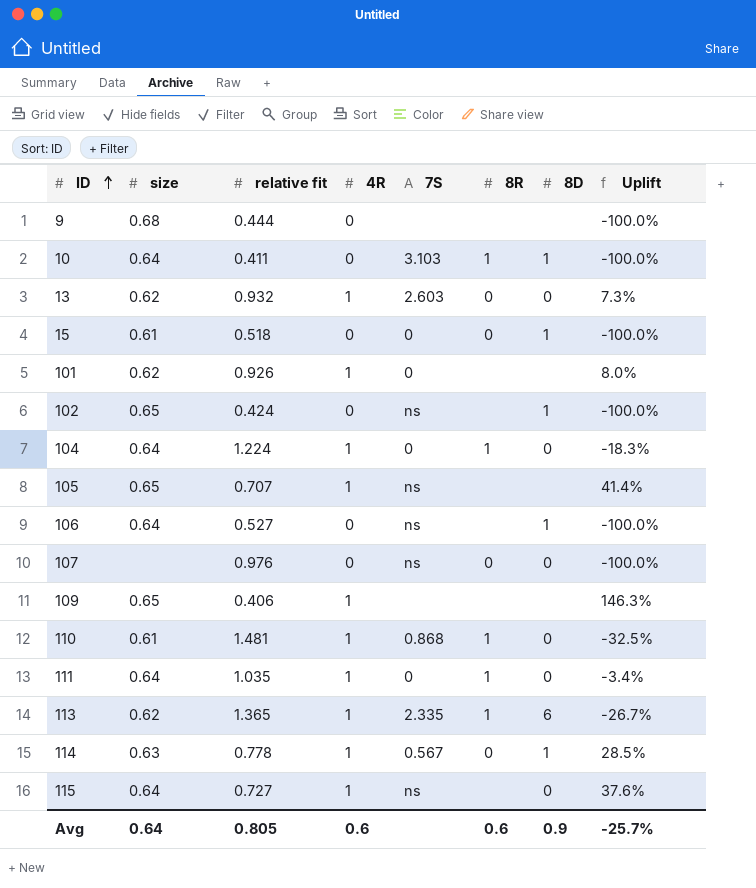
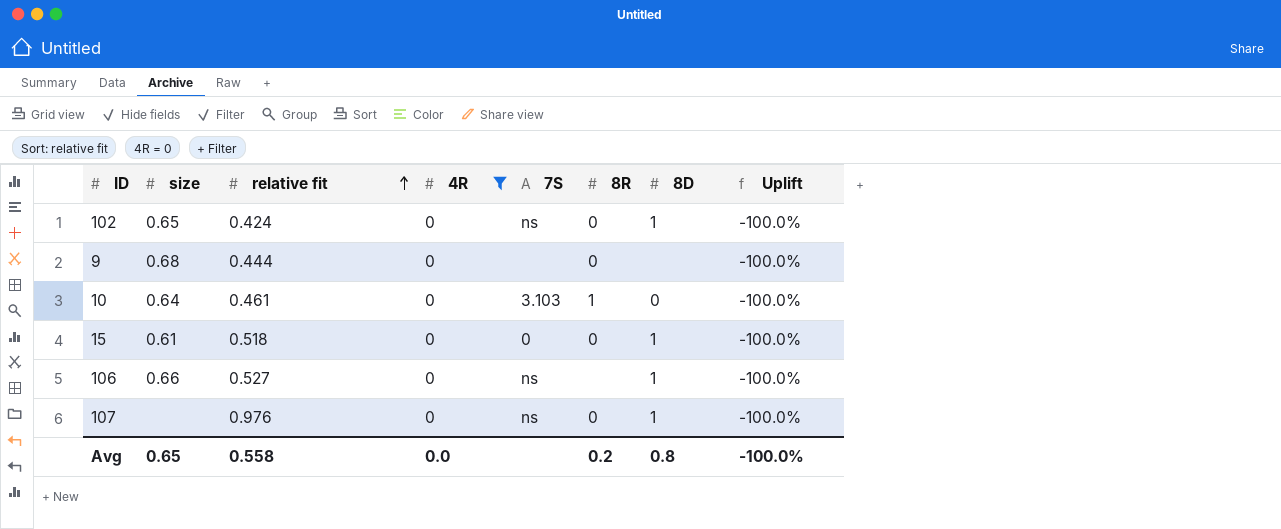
filter: none -> 4R = 0
row order: ID ascending -> relative fit ascending
102 | 8R: none -> 0
9 | 8R: none -> 0
10 | relative fit: 0.411 -> 0.461
10 | 8D: 1 -> 0
106 | size: 0.64 -> 0.66
107 | 8D: 0 -> 1
Avg | size: 0.64 -> 0.65
Avg | relative fit: 0.805 -> 0.558
Avg | 4R: 0.6 -> 0.0
Avg | 8R: 0.6 -> 0.2
Avg | 8D: 0.9 -> 0.8
Avg | Uplift: -25.7% -> -100.0%

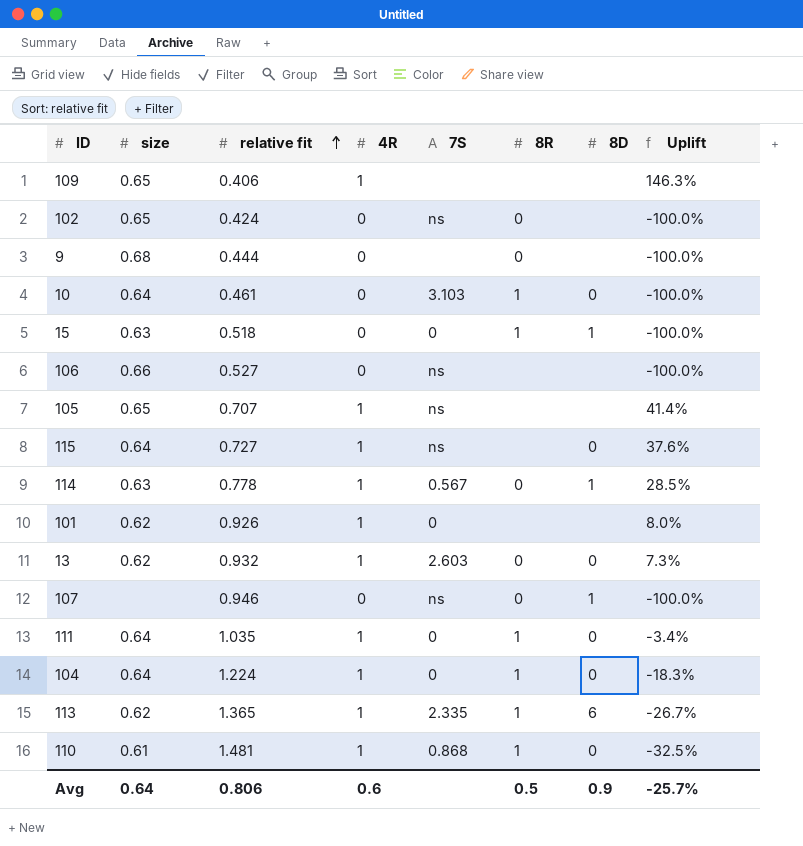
filter: 4R = 0 -> none
102 | 8D: 1 -> none
15 | size: 0.61 -> 0.63
15 | 8R: 0 -> 1
106 | 8D: 1 -> none
107 | relative fit: 0.976 -> 0.946
Avg | size: 0.65 -> 0.64
Avg | relative fit: 0.558 -> 0.806
Avg | 4R: 0.0 -> 0.6
Avg | 8R: 0.2 -> 0.5
Avg | 8D: 0.8 -> 0.9
Avg | Uplift: -100.0% -> -25.7%

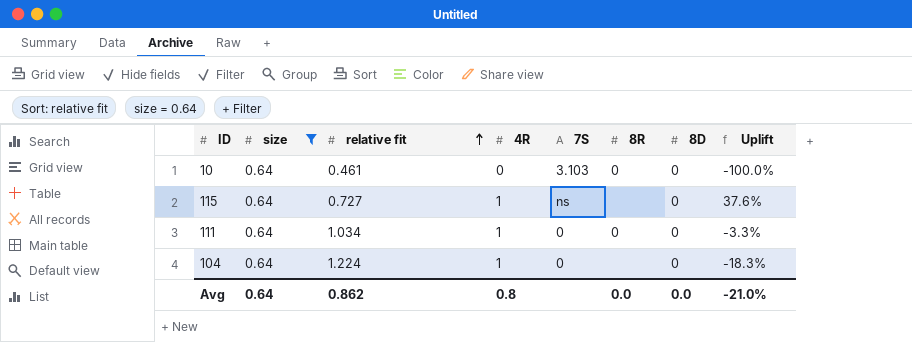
filter: none -> size = 0.64
10 | 8R: 1 -> 0
111 | relative fit: 1.035 -> 1.034
111 | 8R: 1 -> 0
111 | Uplift: -3.4% -> -3.3%
104 | 8R: 1 -> none
Avg | relative fit: 0.806 -> 0.862
Avg | 4R: 0.6 -> 0.8
Avg | 8R: 0.5 -> 0.0
Avg | 8D: 0.9 -> 0.0
Avg | Uplift: -25.7% -> -21.0%

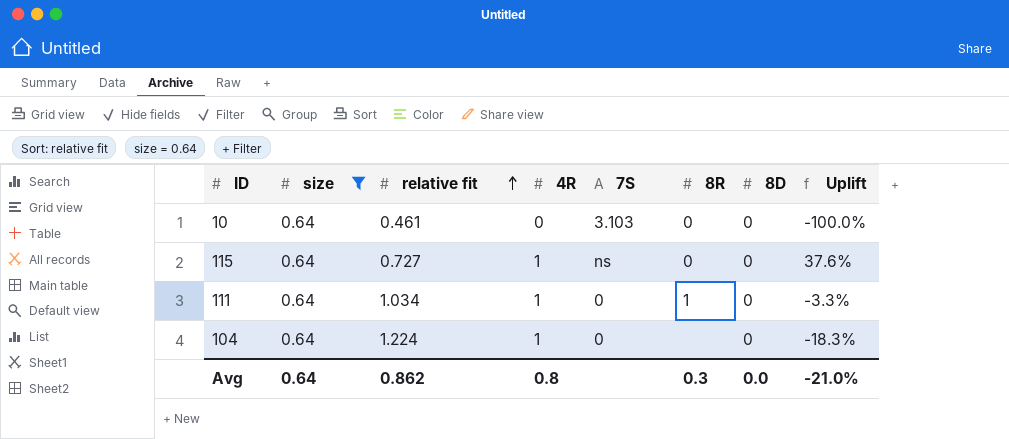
115 | 8R: none -> 0
111 | 8R: 0 -> 1
Avg | 8R: 0.0 -> 0.3

